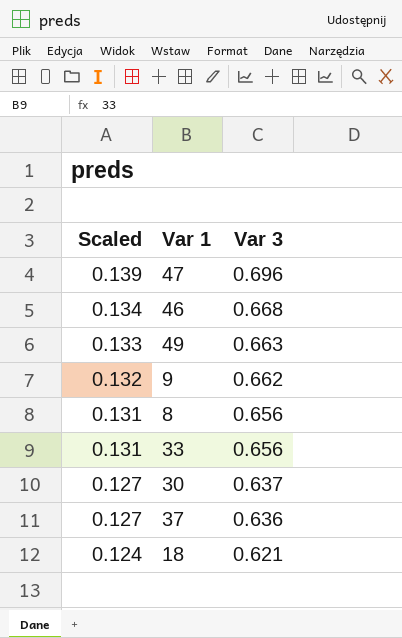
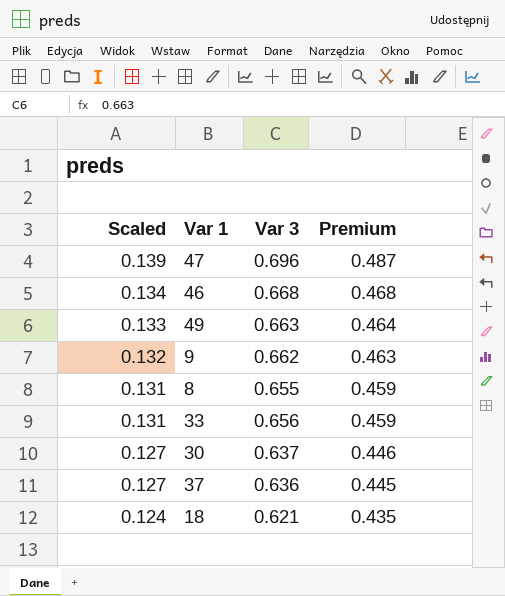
column Premium | formula: none -> [Var 3] * 0.7
8 | Var 3: 0.656 -> 0.655

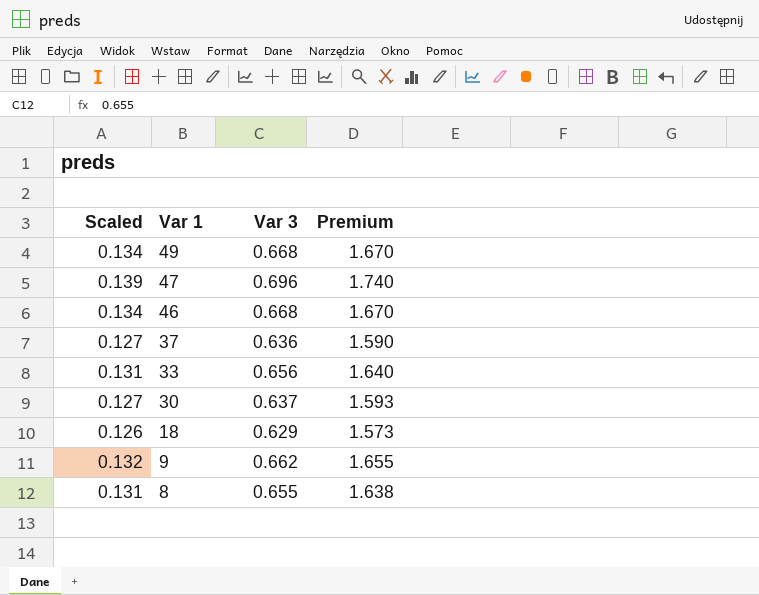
row order: Scaled descending -> Var 1 descending
column Premium | formula: [Var 3] * 0.7 -> [Var 3] * 2.5
49 | Scaled: 0.133 -> 0.134
49 | Var 3: 0.663 -> 0.668
18 | Scaled: 0.124 -> 0.126
18 | Var 3: 0.621 -> 0.629

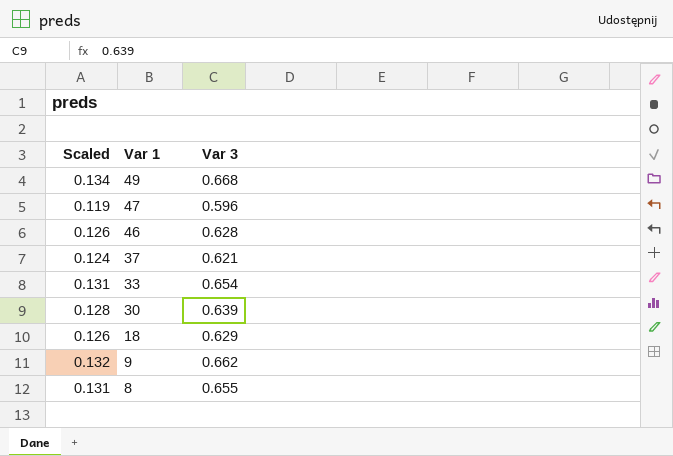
column Premium | formula: [Var 3] * 2.5 -> none
47 | Scaled: 0.139 -> 0.119
47 | Var 3: 0.696 -> 0.596
46 | Scaled: 0.134 -> 0.126
46 | Var 3: 0.668 -> 0.628
37 | Scaled: 0.127 -> 0.124
37 | Var 3: 0.636 -> 0.621
33 | Var 3: 0.656 -> 0.654
30 | Scaled: 0.127 -> 0.128
30 | Var 3: 0.637 -> 0.639

